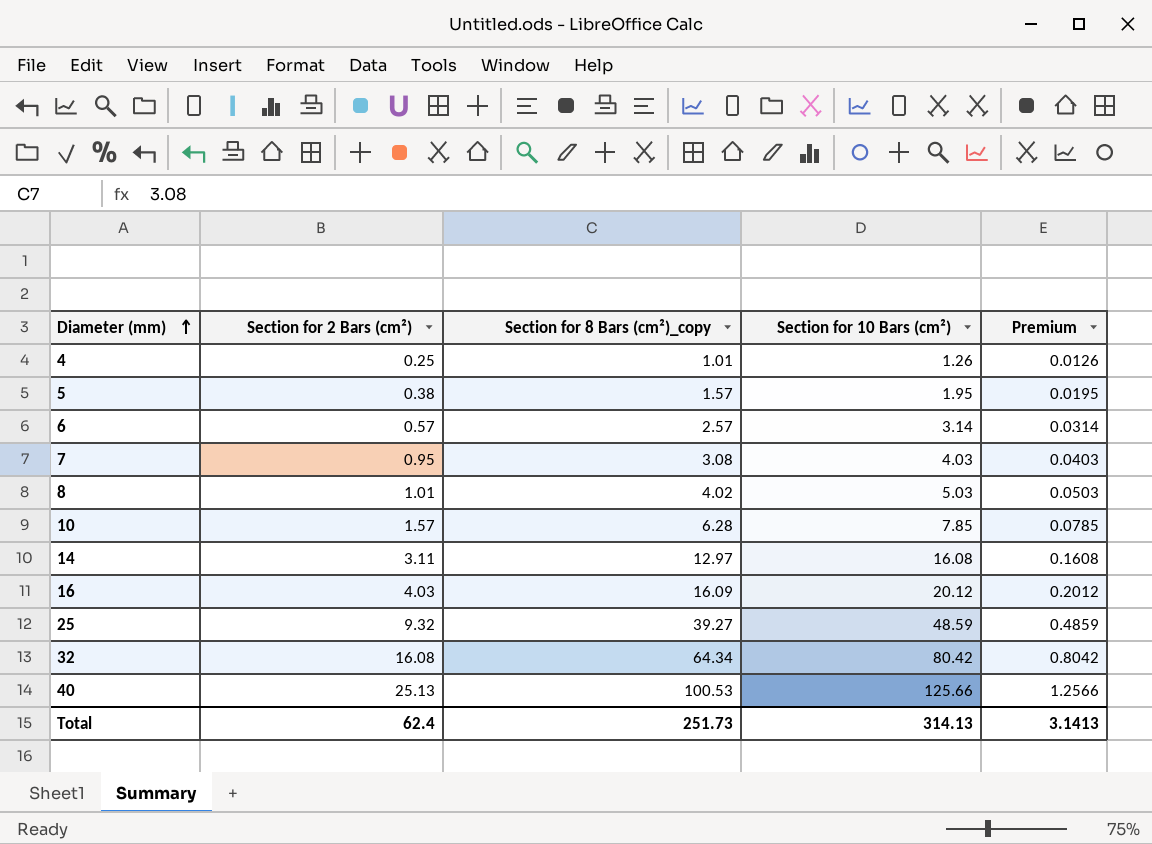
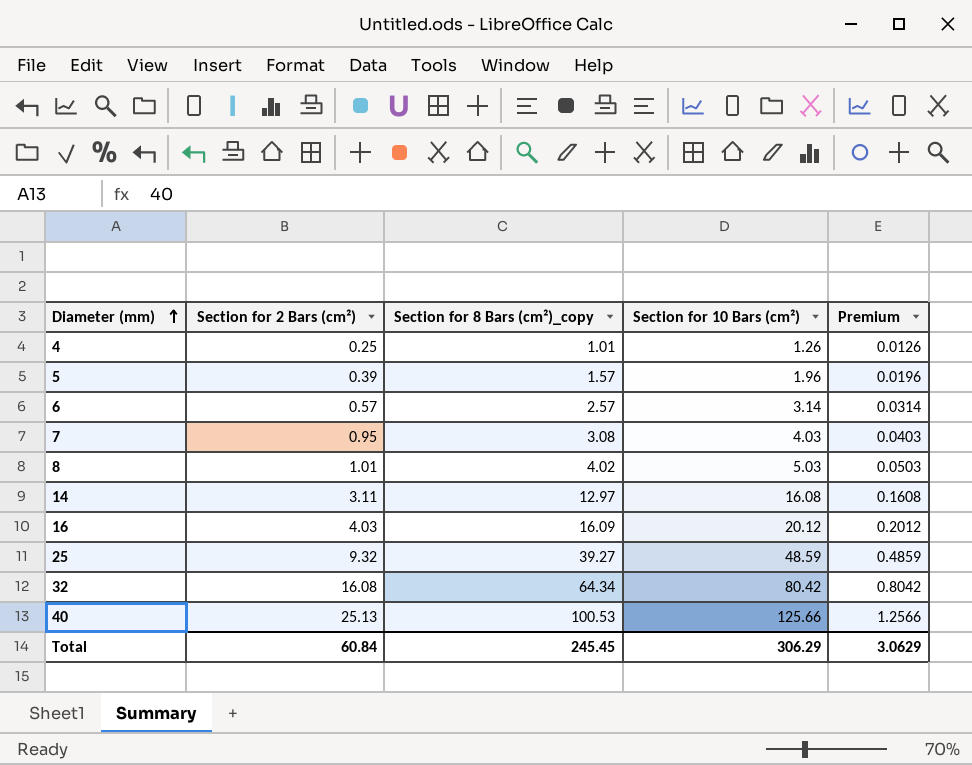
row 10: 1.57 | 6.28 | 7.85 | 0.0785 -> none
5 | Section for 2 Bars (cm²): 0.38 -> 0.39
5 | Section for 10 Bars (cm²): 1.95 -> 1.96
5 | Premium: 0.0195 -> 0.0196
Total | Section for 2 Bars (cm²): 62.4 -> 60.84
Total | Section for 8 Bars (cm²)_copy: 251.73 -> 245.45
Total | Section for 10 Bars (cm²): 314.13 -> 306.29
Total | Premium: 3.1413 -> 3.0629

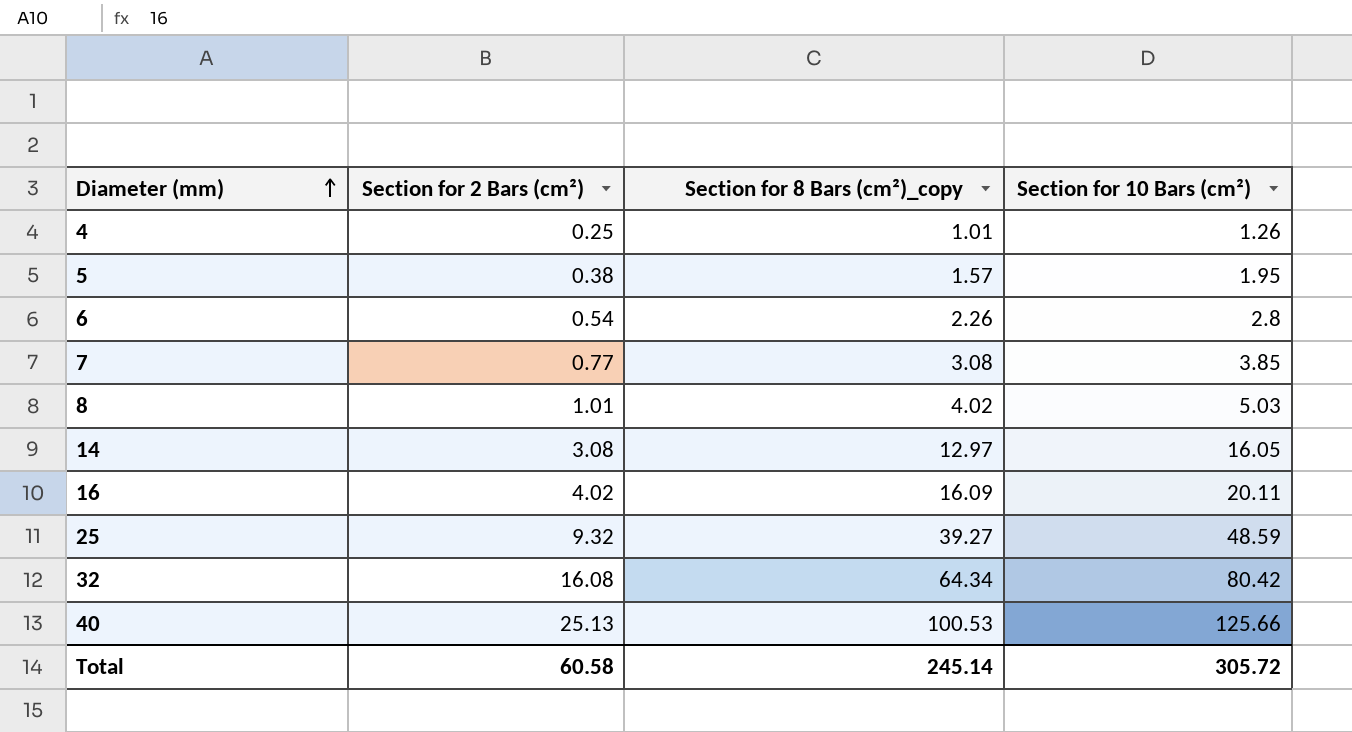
column Premium | formula: [Section for 10 Bars (cm²)] * 0.01 -> none
5 | Section for 2 Bars (cm²): 0.39 -> 0.38
5 | Section for 10 Bars (cm²): 1.96 -> 1.95
6 | Section for 2 Bars (cm²): 0.57 -> 0.54
6 | Section for 8 Bars (cm²)_copy: 2.57 -> 2.26
6 | Section for 10 Bars (cm²): 3.14 -> 2.8
7 | Section for 2 Bars (cm²): 0.95 -> 0.77
7 | Section for 10 Bars (cm²): 4.03 -> 3.85
14 | Section for 2 Bars (cm²): 3.11 -> 3.08
14 | Section for 10 Bars (cm²): 16.08 -> 16.05
16 | Section for 2 Bars (cm²): 4.03 -> 4.02
16 | Section for 10 Bars (cm²): 20.12 -> 20.11
Total | Section for 2 Bars (cm²): 60.84 -> 60.58
Total | Section for 8 Bars (cm²)_copy: 245.45 -> 245.14
Total | Section for 10 Bars (cm²): 306.29 -> 305.72

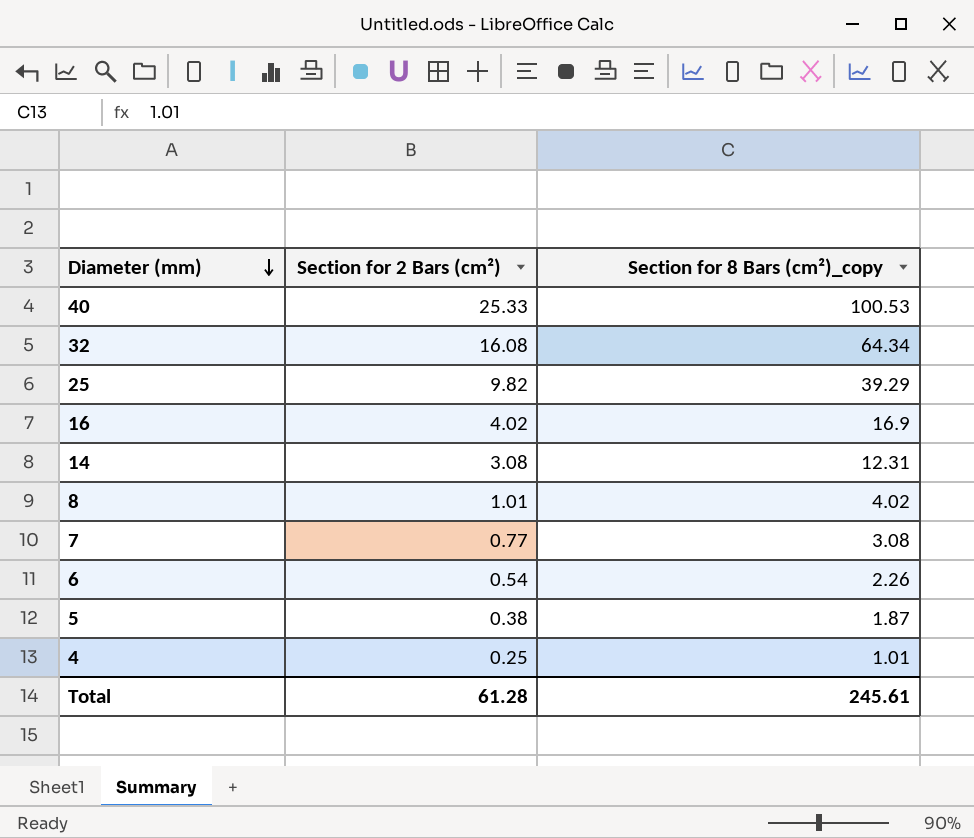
row order: Diameter (mm) ascending -> Diameter (mm) descending
column Section for 10 Bars (cm²) | formula: [Section for 2 Bars (cm²)] + [Section for 8 Bars (cm²)_copy] -> none
40 | Section for 2 Bars (cm²): 25.13 -> 25.33
25 | Section for 2 Bars (cm²): 9.32 -> 9.82
25 | Section for 8 Bars (cm²)_copy: 39.27 -> 39.29
16 | Section for 8 Bars (cm²)_copy: 16.09 -> 16.9
14 | Section for 8 Bars (cm²)_copy: 12.97 -> 12.31
5 | Section for 8 Bars (cm²)_copy: 1.57 -> 1.87
Total | Section for 2 Bars (cm²): 60.58 -> 61.28
Total | Section for 8 Bars (cm²)_copy: 245.14 -> 245.61

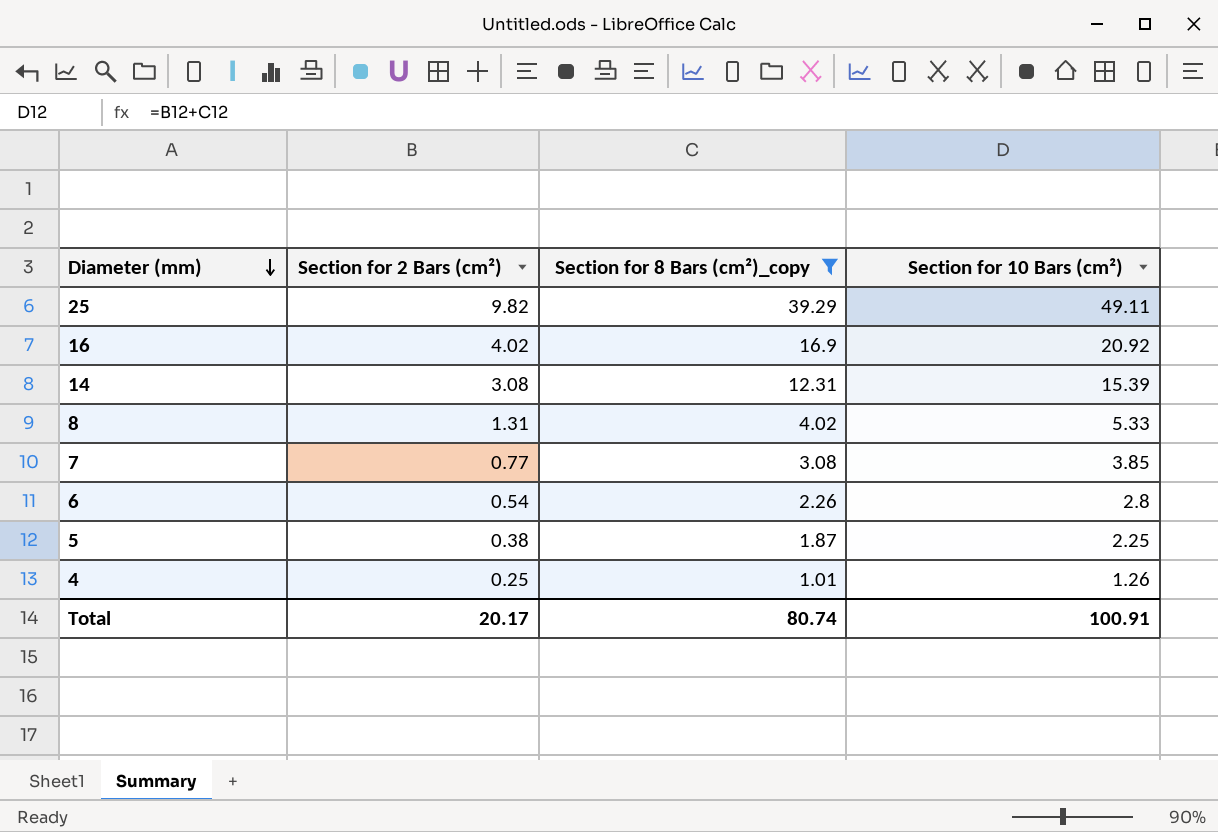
filter: none -> Section for 8 Bars (cm²)_copy <= 39.29
column Section for 10 Bars (cm²) | formula: none -> [Section for 2 Bars (cm²)] + [Section for 8 Bars (cm²)_copy]
8 | Section for 2 Bars (cm²): 1.01 -> 1.31
Total | Section for 2 Bars (cm²): 61.28 -> 20.17
Total | Section for 8 Bars (cm²)_copy: 245.61 -> 80.74

